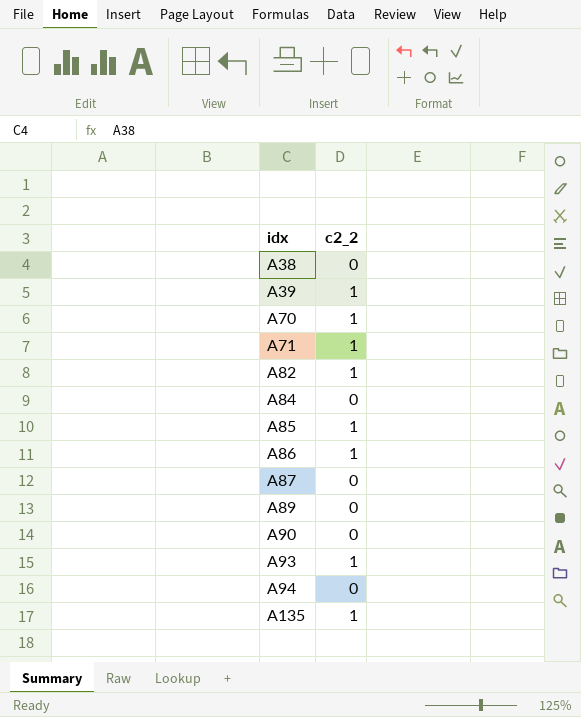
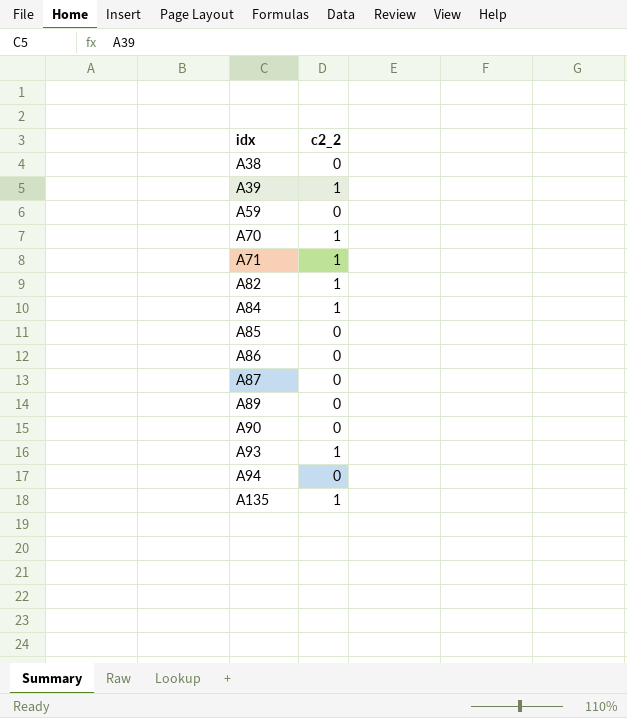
row A59: none -> 0
A84 | c2_2: 0 -> 1
A85 | c2_2: 1 -> 0
A86 | c2_2: 1 -> 0

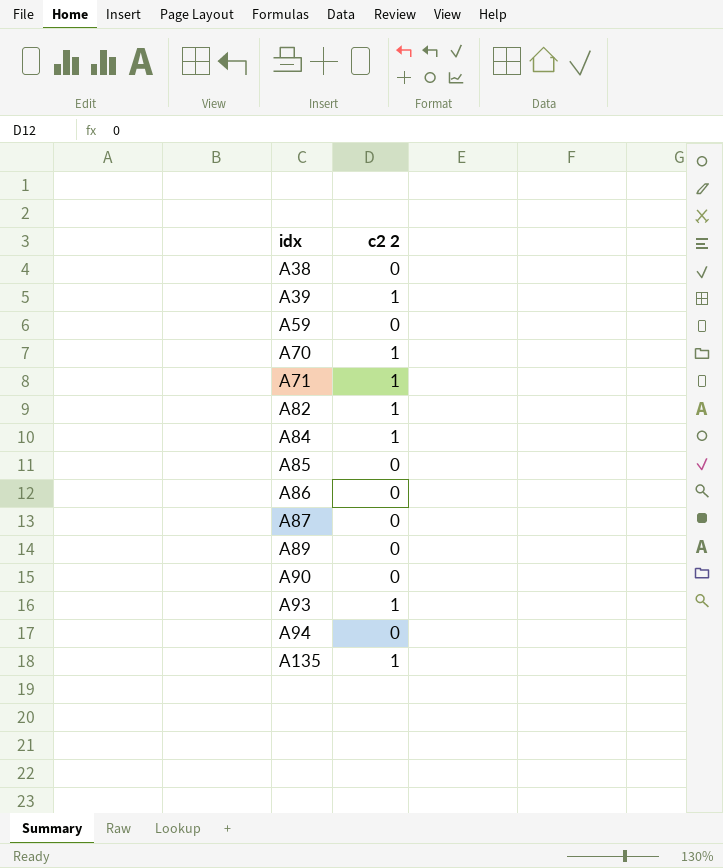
column name: c2_2 -> c2 2

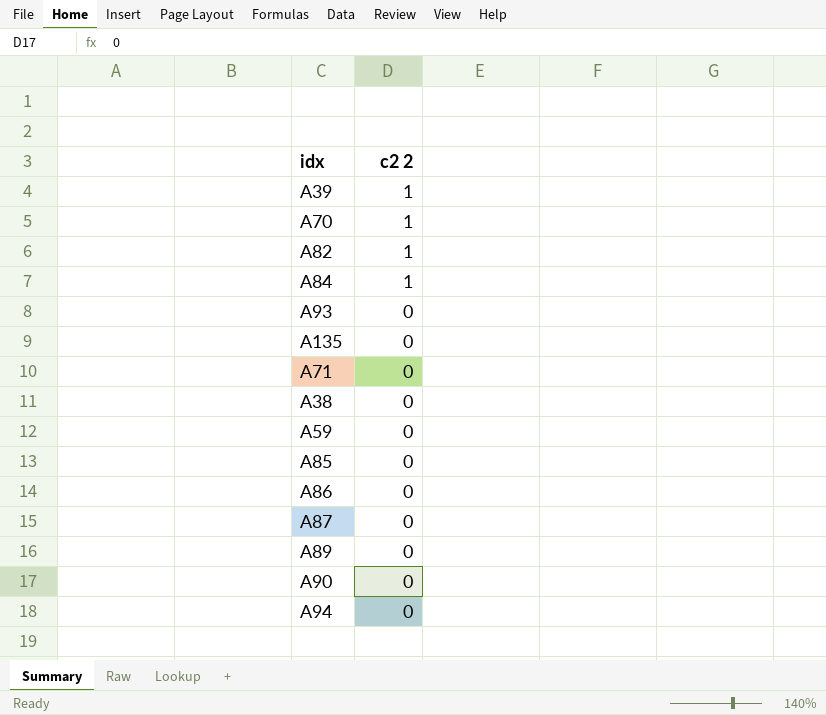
row order: idx ascending -> c2 2 descending
A93 | c2 2: 1 -> 0
A135 | c2 2: 1 -> 0
A71 | c2 2: 1 -> 0

